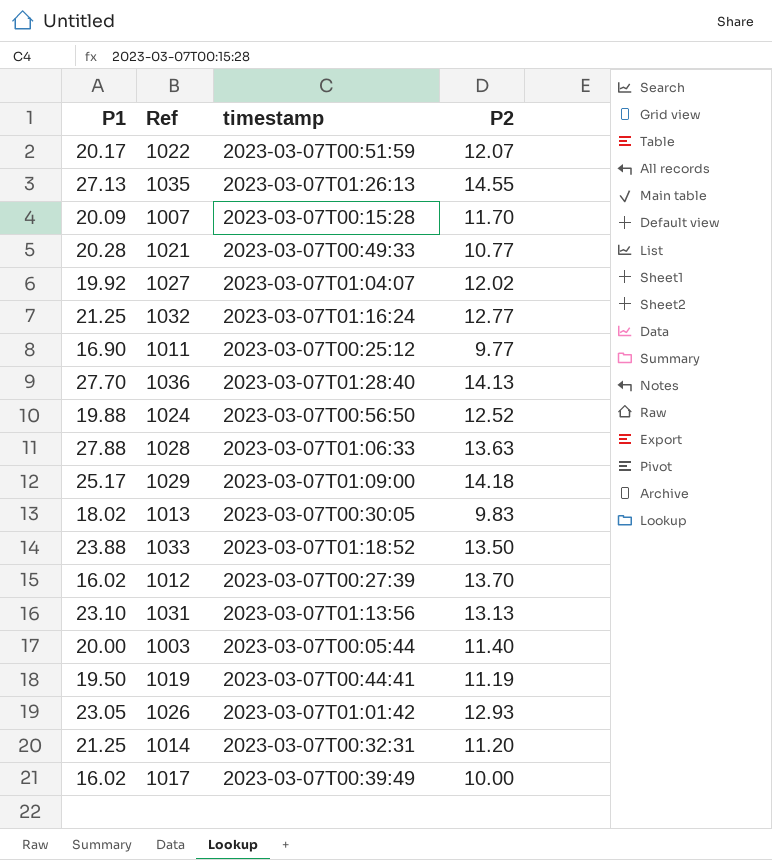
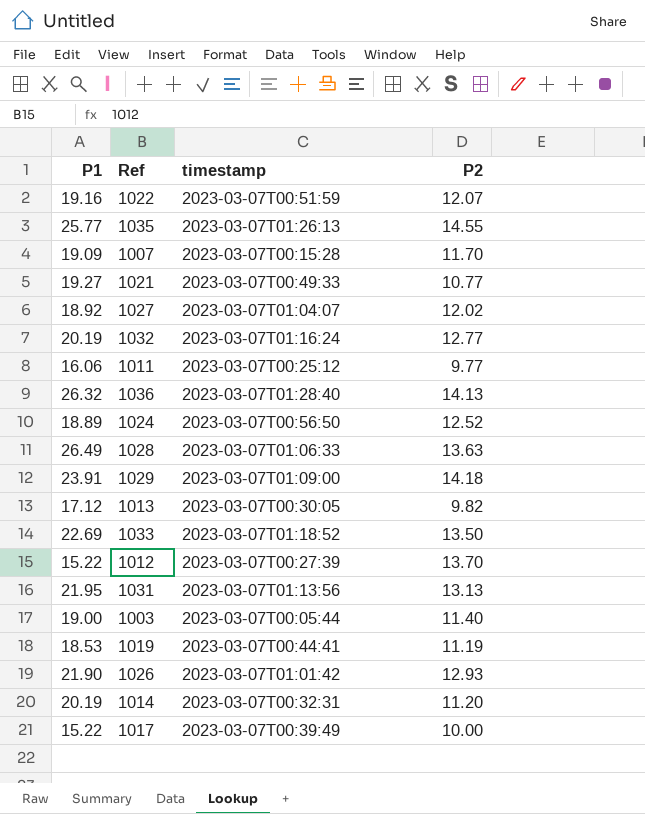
1022 | P1: 20.17 -> 19.16
1035 | P1: 27.13 -> 25.77
1007 | P1: 20.09 -> 19.09
1021 | P1: 20.28 -> 19.27
1027 | P1: 19.92 -> 18.92
1032 | P1: 21.25 -> 20.19
1011 | P1: 16.90 -> 16.06
1036 | P1: 27.70 -> 26.32
1024 | P1: 19.88 -> 18.89
1028 | P1: 27.88 -> 26.49
1029 | P1: 25.17 -> 23.91
1013 | P1: 18.02 -> 17.12
1013 | P2: 9.83 -> 9.82
1033 | P1: 23.88 -> 22.69
1012 | P1: 16.02 -> 15.22
1031 | P1: 23.10 -> 21.95
1003 | P1: 20.00 -> 19.00
1019 | P1: 19.50 -> 18.53
1026 | P1: 23.05 -> 21.90
1014 | P1: 21.25 -> 20.19
1017 | P1: 16.02 -> 15.22

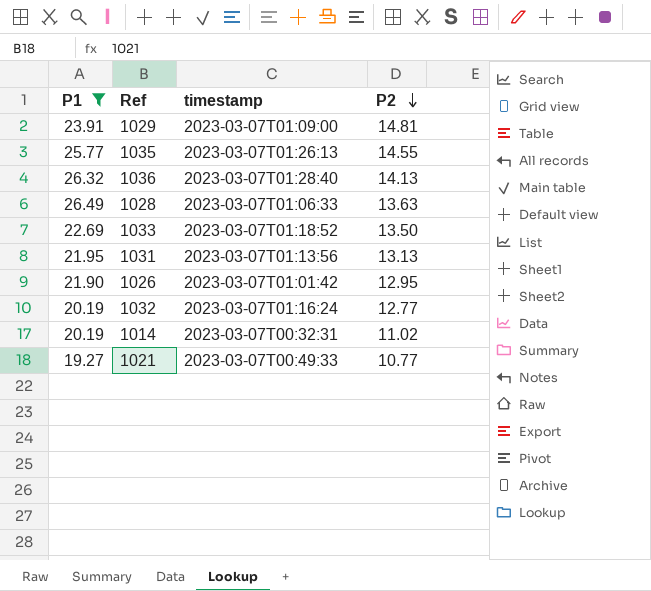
filter: none -> P1 >= 19.27
row order: none -> P2 descending
1029 | P2: 14.18 -> 14.81
1026 | P2: 12.93 -> 12.95
1014 | P2: 11.20 -> 11.02

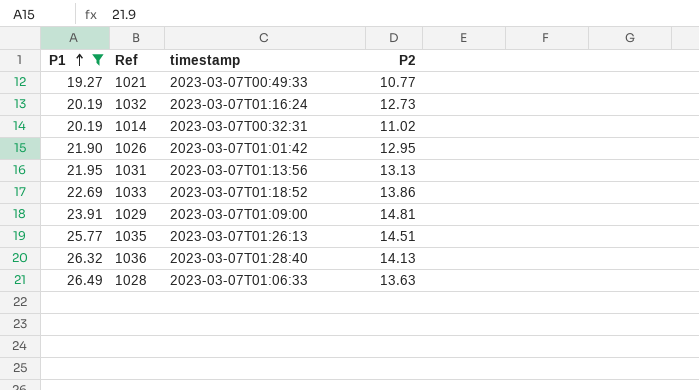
row order: P2 descending -> P1 ascending
1032 | P2: 12.77 -> 12.73
1033 | P2: 13.50 -> 13.86
1035 | P2: 14.55 -> 14.51

